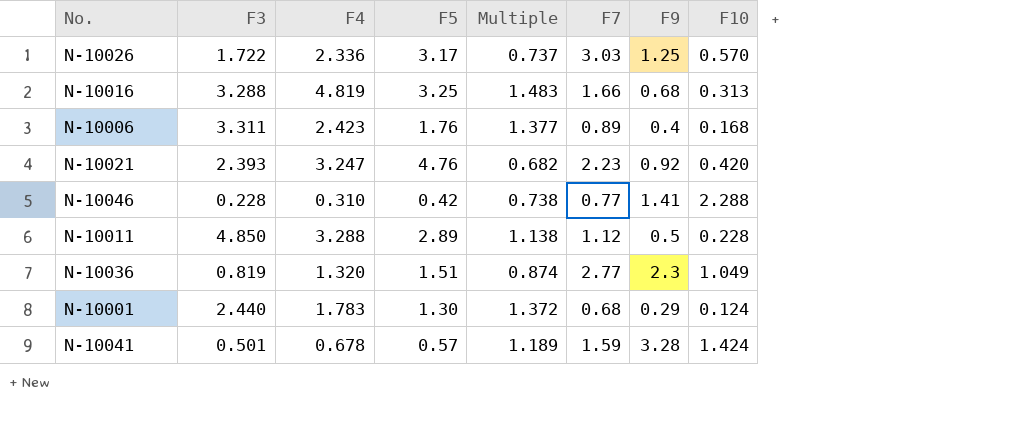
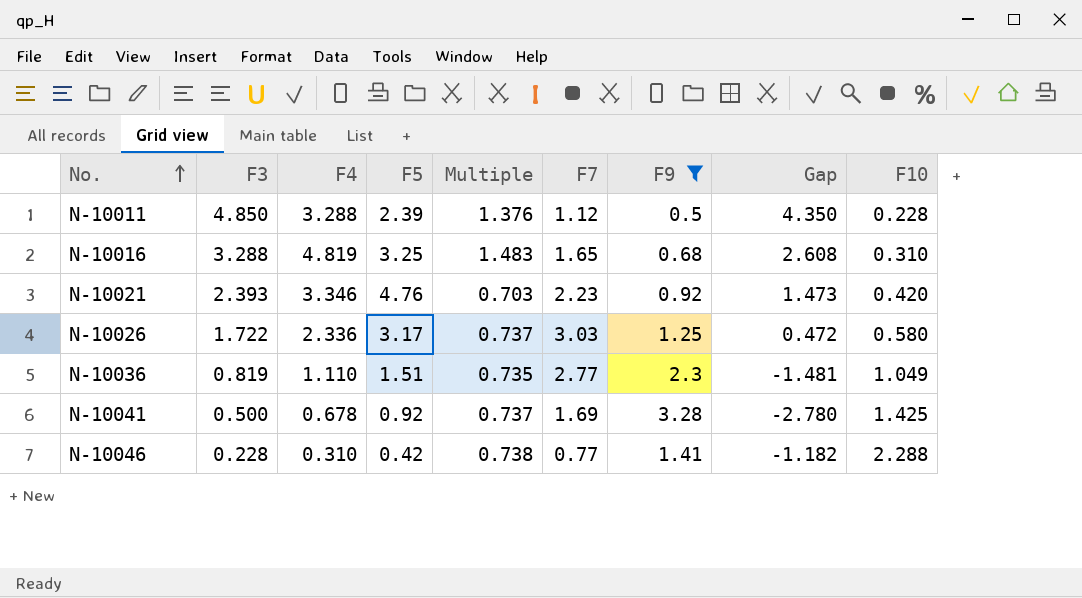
filter: none -> F9 >= 0.5
row order: none -> No. ascending
column Gap | formula: none -> [F3] - [F9]
N-10011 | F5: 2.89 -> 2.39
N-10011 | Multiple: 1.138 -> 1.376
N-10016 | F7: 1.66 -> 1.65
N-10016 | F10: 0.313 -> 0.310
N-10021 | F4: 3.247 -> 3.346
N-10021 | Multiple: 0.682 -> 0.703
N-10026 | F10: 0.570 -> 0.580
N-10036 | F4: 1.320 -> 1.110
N-10036 | Multiple: 0.874 -> 0.735
N-10041 | F3: 0.501 -> 0.500
N-10041 | F5: 0.57 -> 0.92
N-10041 | Multiple: 1.189 -> 0.737
N-10041 | F7: 1.59 -> 1.69
N-10041 | F10: 1.424 -> 1.425

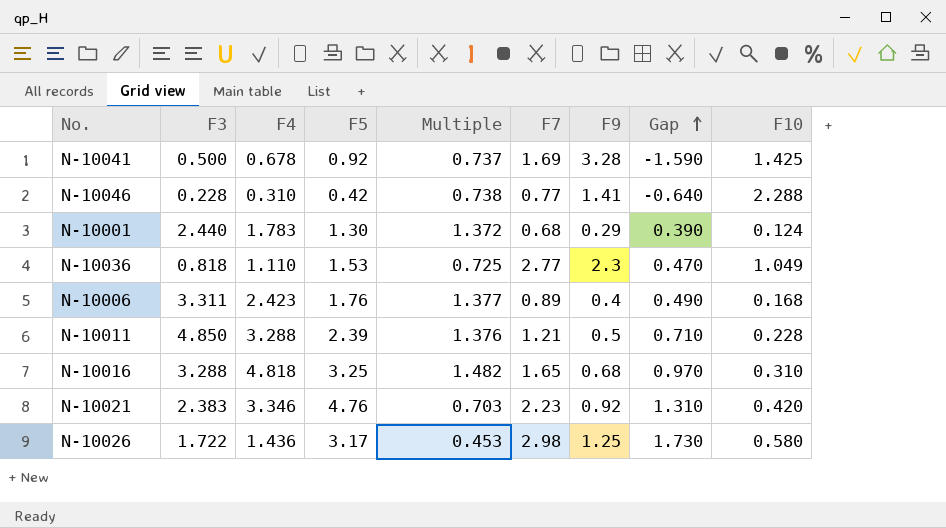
filter: F9 >= 0.5 -> none
row order: No. ascending -> Gap ascending
column Gap | formula: [F3] - [F9] -> [F7] - [F9]
N-10036 | F3: 0.819 -> 0.818
N-10036 | F5: 1.51 -> 1.53
N-10036 | Multiple: 0.735 -> 0.725
N-10011 | F7: 1.12 -> 1.21
N-10016 | F4: 4.819 -> 4.818
N-10016 | Multiple: 1.483 -> 1.482
N-10021 | F3: 2.393 -> 2.383
N-10026 | F4: 2.336 -> 1.436
N-10026 | Multiple: 0.737 -> 0.453
N-10026 | F7: 3.03 -> 2.98

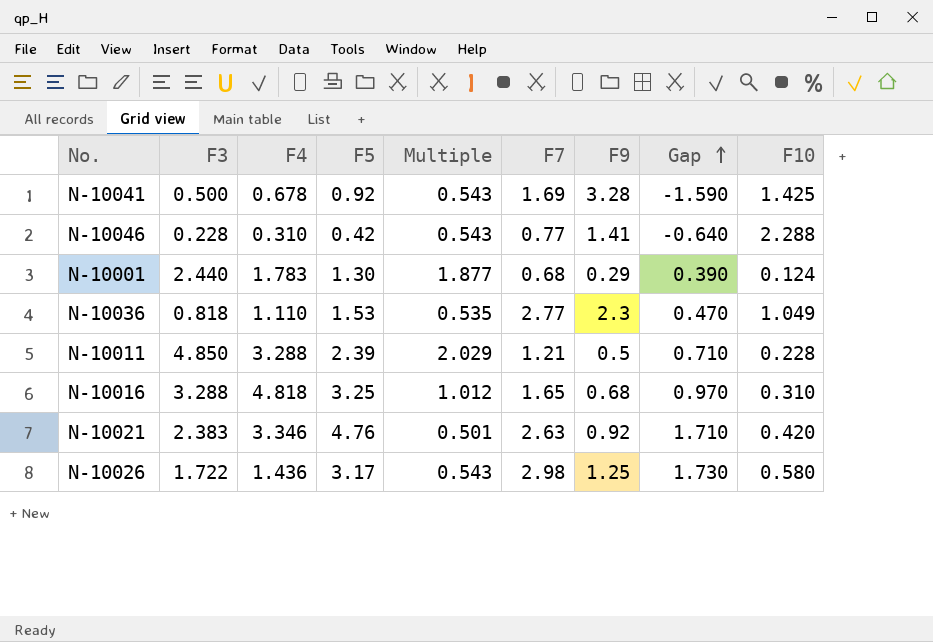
column Multiple | formula: [F4] / [F5] -> [F3] / [F5]
row N-10006: 3.311 | 2.423 | 1.76 | 1.377 | 0.89 | 0.4 | 0.490 | 0.168 -> none
N-10021 | F7: 2.23 -> 2.63
N-10021 | Gap: 1.310 -> 1.710

